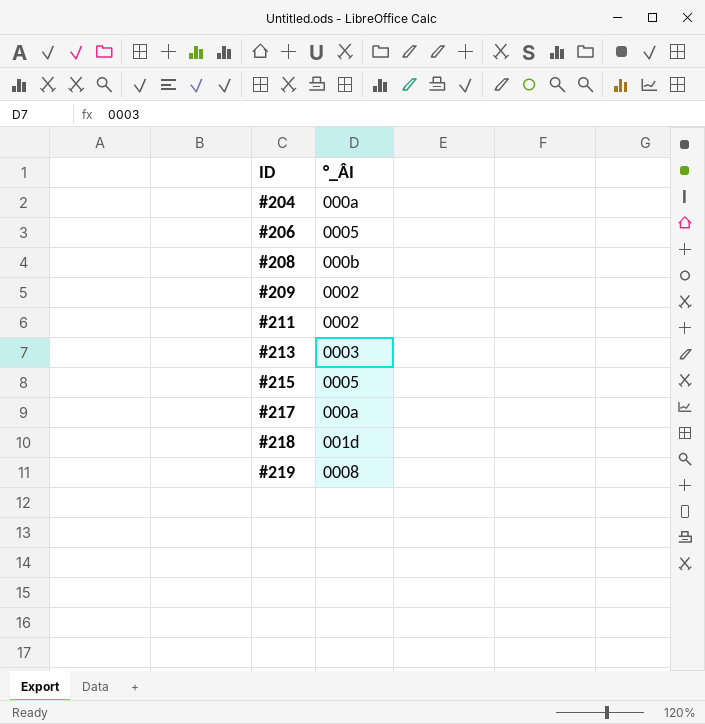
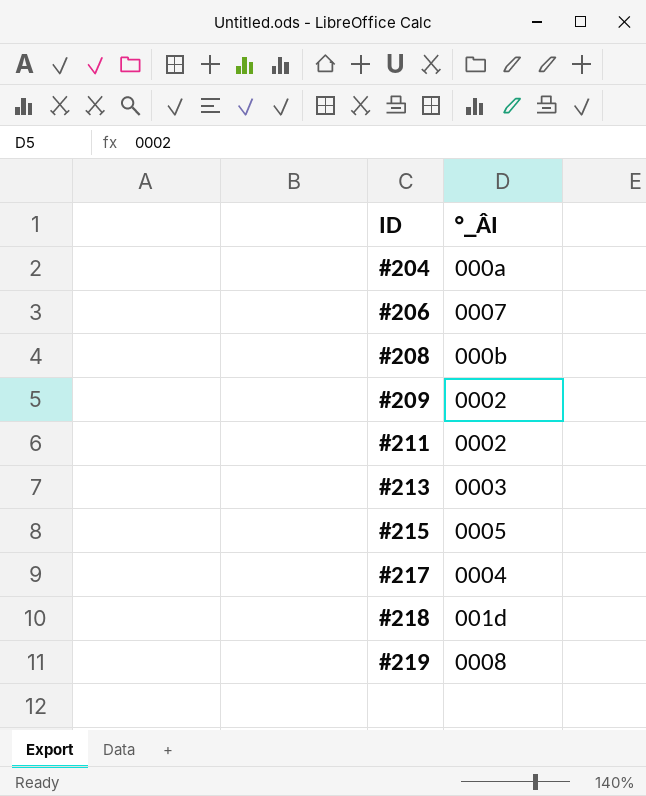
#206 | °_ÂI: 0005 -> 0007
#217 | °_ÂI: 000a -> 0004

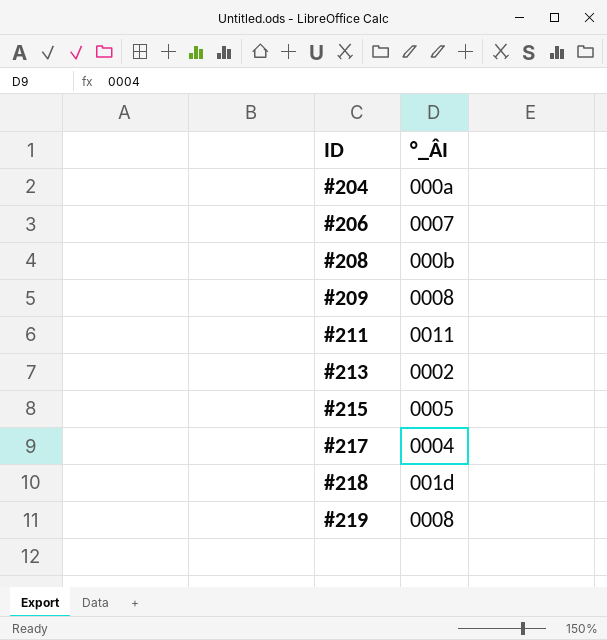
#209 | °_ÂI: 0002 -> 0008
#211 | °_ÂI: 0002 -> 0011
#213 | °_ÂI: 0003 -> 0002

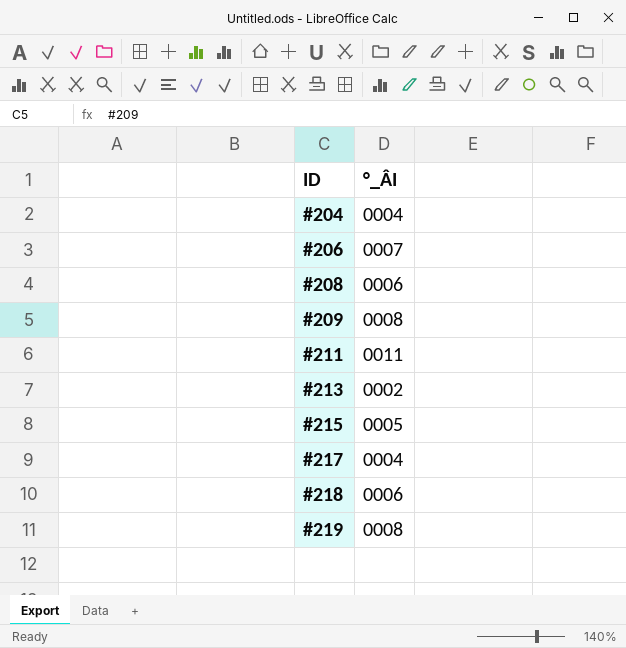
#204 | °_ÂI: 000a -> 0004
#208 | °_ÂI: 000b -> 0006
#218 | °_ÂI: 001d -> 0006

